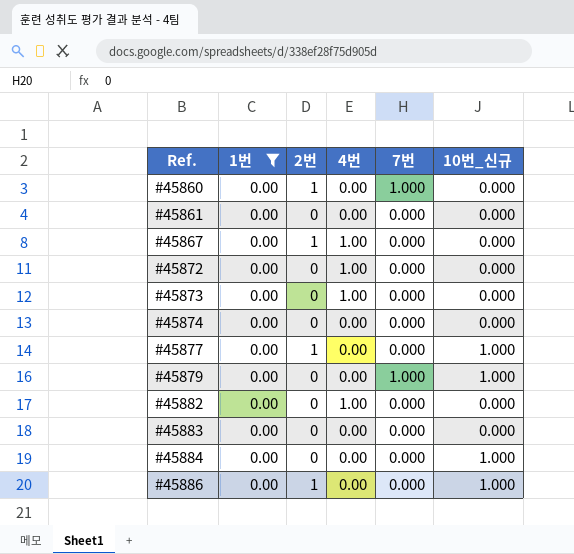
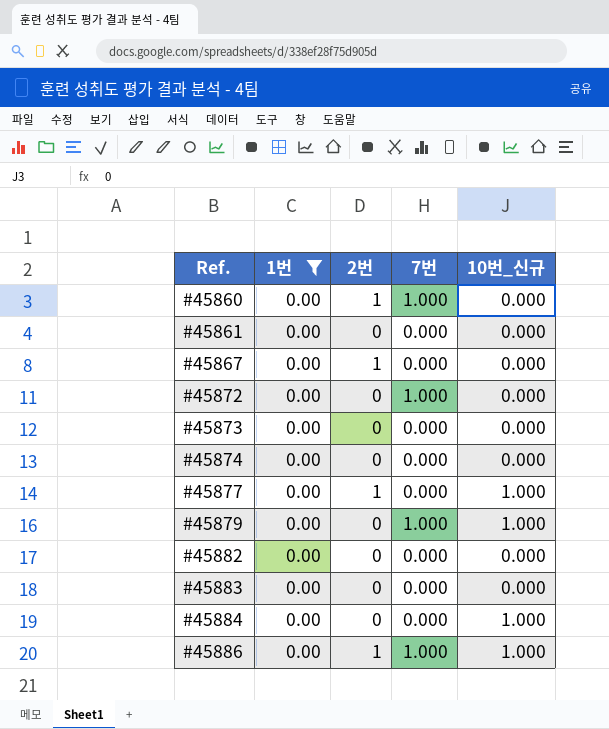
column 4번 | position: 4 -> none
#45872 | 7번: 0.000 -> 1.000
#45886 | 7번: 0.000 -> 1.000

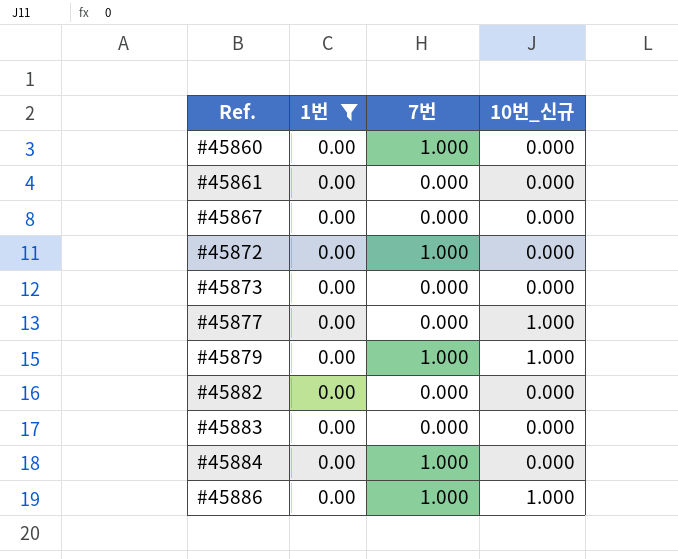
column 2번 | position: 3 -> none
row #45874: 0.00 | 0 | 0.000 | 0.000 -> none
#45884 | 7번: 0.000 -> 1.000
#45884 | 10번_신규: 1.000 -> 0.000

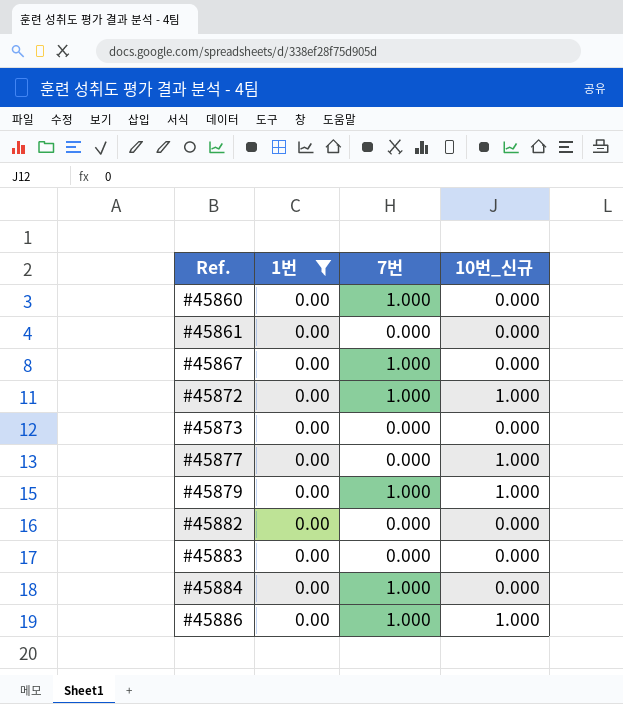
#45867 | 7번: 0.000 -> 1.000
#45872 | 10번_신규: 0.000 -> 1.000

